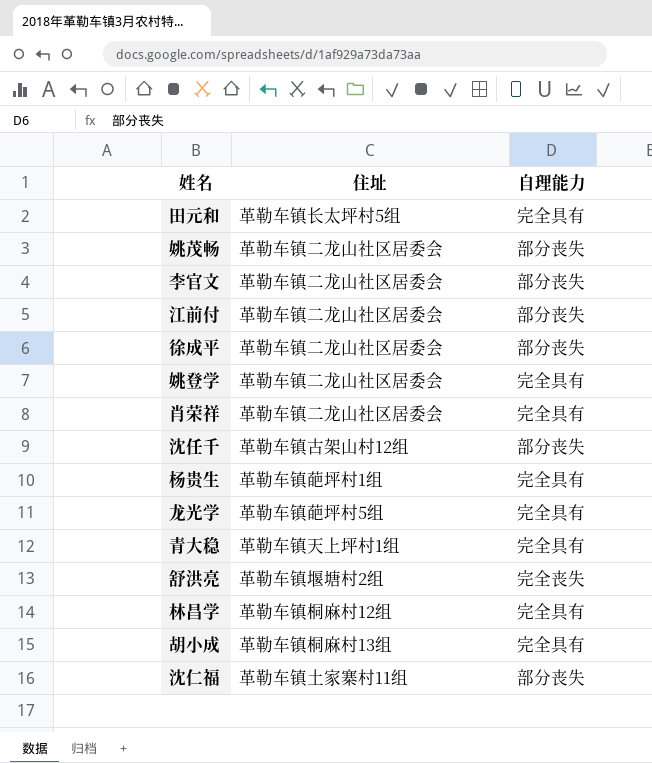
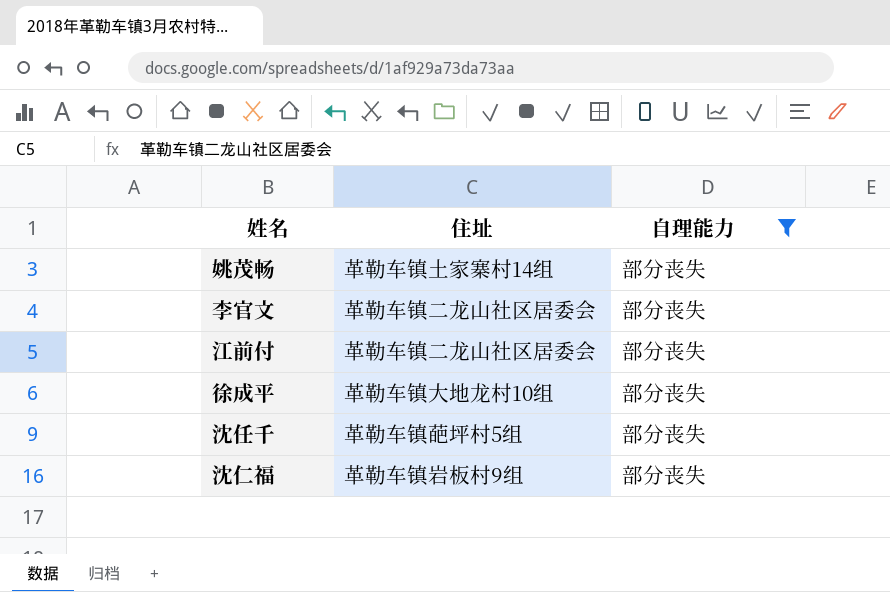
filter: none -> 自理能力 = 部分丧失
姚茂畅 | 住址: 革勒车镇二龙山社区居委会 -> 革勒车镇土家寨村14组
徐成平 | 住址: 革勒车镇二龙山社区居委会 -> 革勒车镇大地龙村10组
沈任千 | 住址: 革勒车镇古架山村12组 -> 革勒车镇葩坪村5组
沈仁福 | 住址: 革勒车镇土家寨村11组 -> 革勒车镇岩板村9组

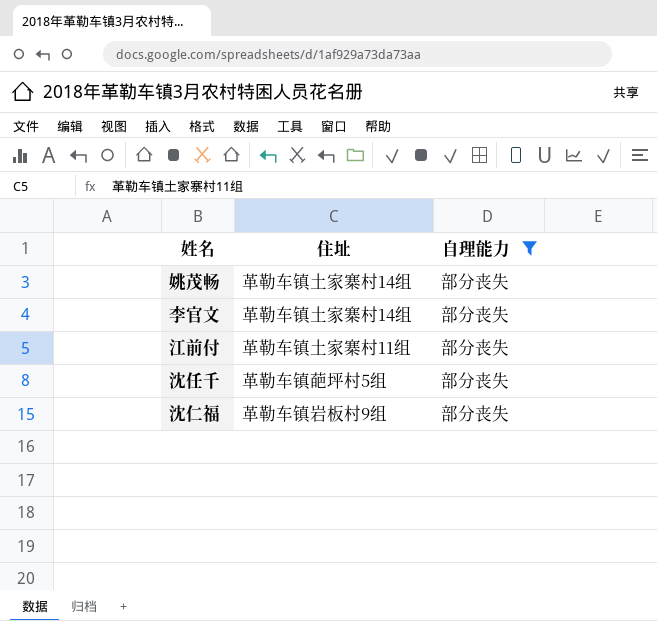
row 徐成平: 革勒车镇大地龙村10组 | 部分丧失 -> none
李官文 | 住址: 革勒车镇二龙山社区居委会 -> 革勒车镇土家寨村14组
江前付 | 住址: 革勒车镇二龙山社区居委会 -> 革勒车镇土家寨村11组

